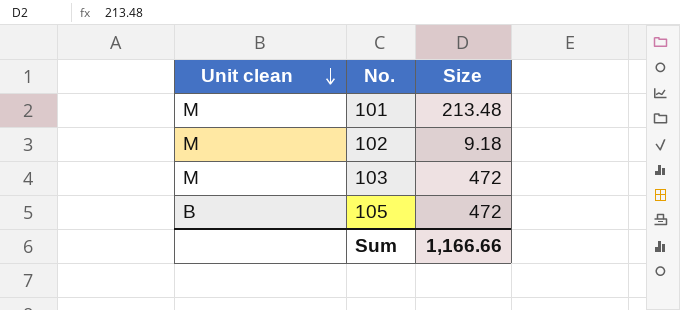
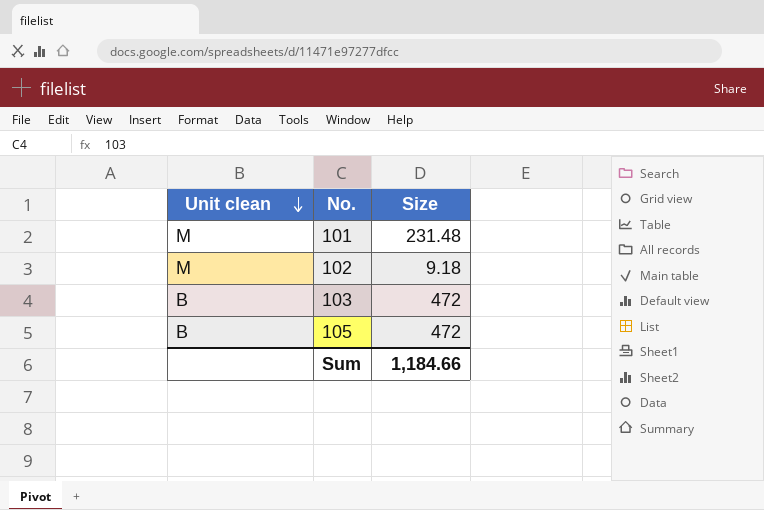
101 | Size: 213.48 -> 231.48
103 | Unit clean: M -> B
Sum | Size: 1,166.66 -> 1,184.66

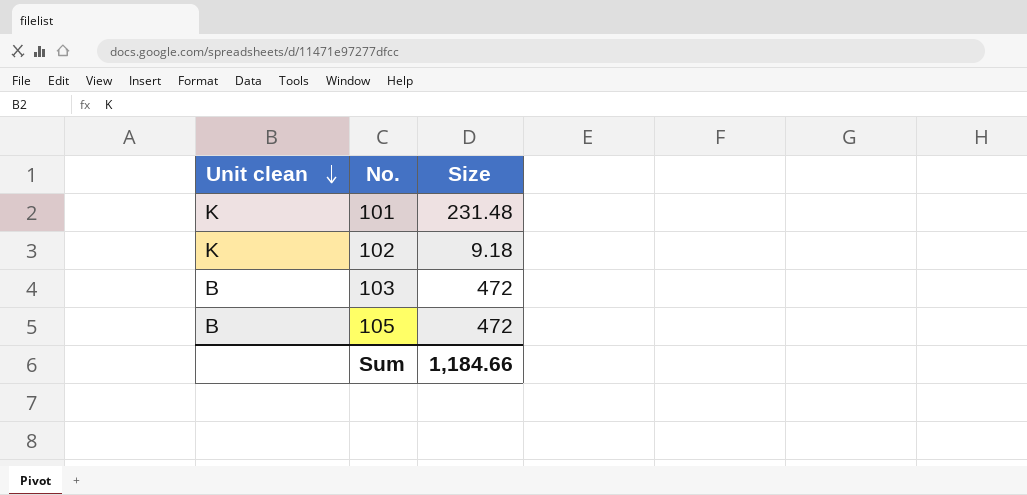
101 | Unit clean: M -> K
102 | Unit clean: M -> K

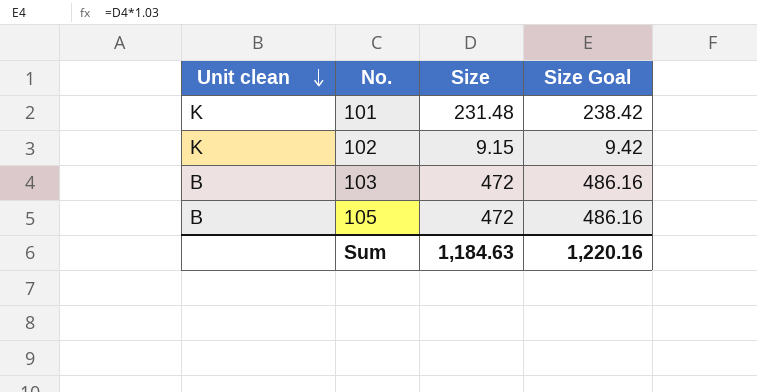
column Size Goal | formula: none -> [Size] * 1.03
102 | Size: 9.18 -> 9.15
Sum | Size: 1,184.66 -> 1,184.63

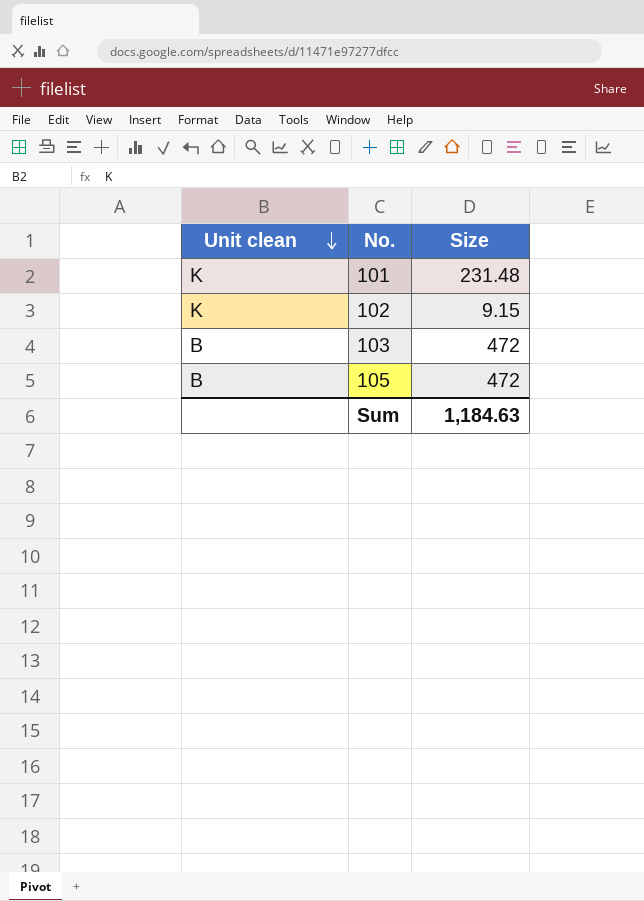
column Size Goal | formula: [Size] * 1.03 -> none

